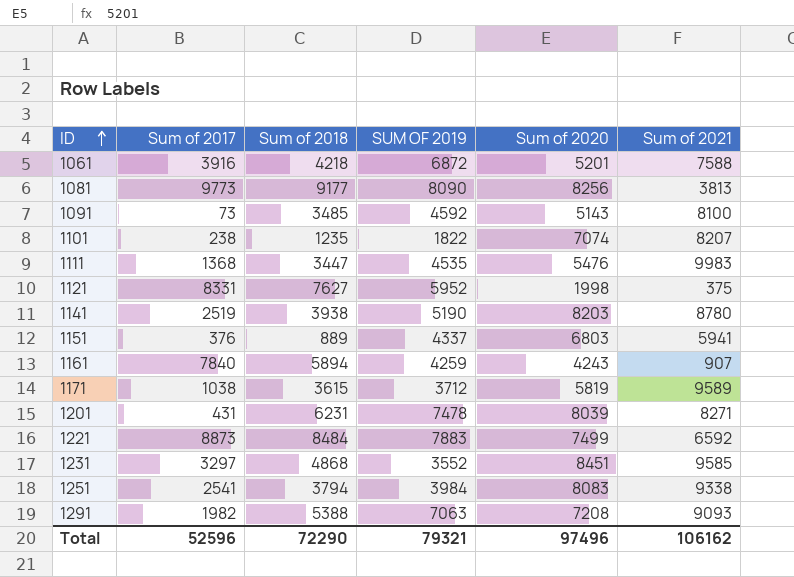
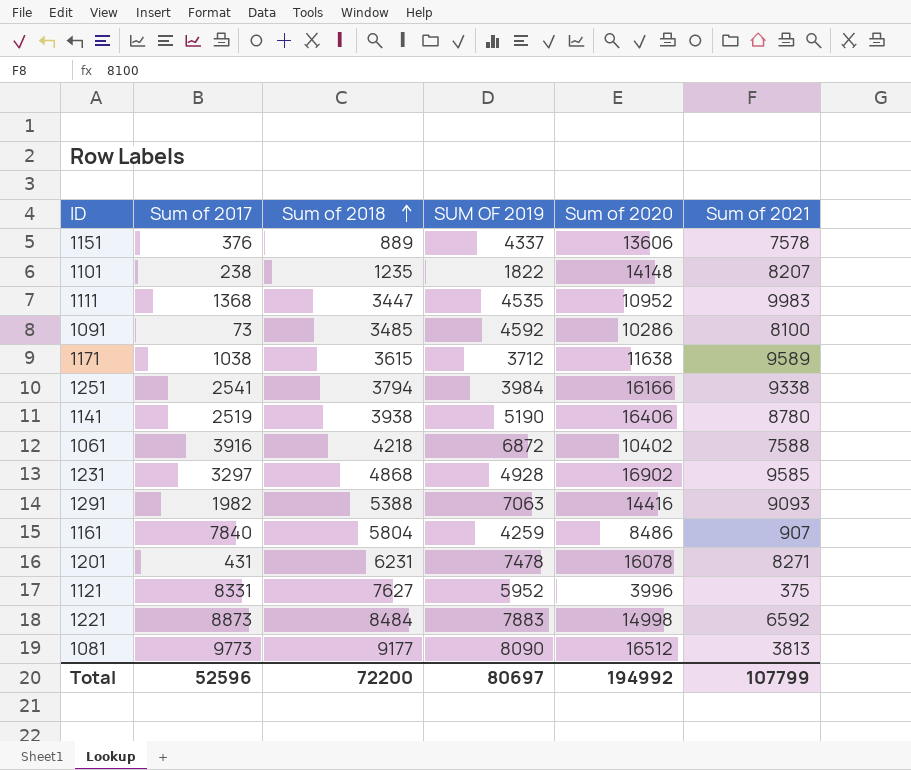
row order: ID ascending -> Sum of 2018 ascending
1151 | Sum of 2020: 6803 -> 13606
1151 | Sum of 2021: 5941 -> 7578
1101 | Sum of 2020: 7074 -> 14148
1111 | Sum of 2020: 5476 -> 10952
1091 | Sum of 2020: 5143 -> 10286
1171 | Sum of 2020: 5819 -> 11638
1251 | Sum of 2020: 8083 -> 16166
1141 | Sum of 2020: 8203 -> 16406
1061 | Sum of 2020: 5201 -> 10402
1231 | SUM OF 2019: 3552 -> 4928
1231 | Sum of 2020: 8451 -> 16902
1291 | Sum of 2020: 7208 -> 14416
1161 | Sum of 2018: 5894 -> 5804
1161 | Sum of 2020: 4243 -> 8486
1201 | Sum of 2020: 8039 -> 16078
1121 | Sum of 2020: 1998 -> 3996
1221 | Sum of 2020: 7499 -> 14998
1081 | Sum of 2020: 8256 -> 16512
Total | Sum of 2018: 72290 -> 72200
Total | SUM OF 2019: 79321 -> 80697
Total | Sum of 2020: 97496 -> 194992
Total | Sum of 2021: 106162 -> 107799

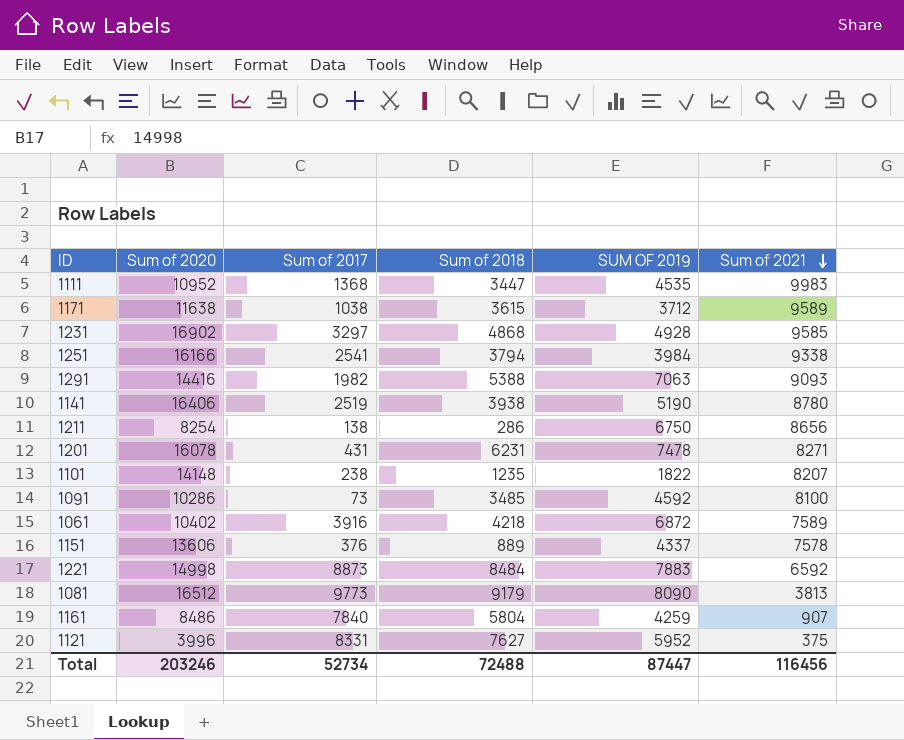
row order: Sum of 2018 ascending -> Sum of 2021 descending
column Sum of 2020 | position: 5 -> 2
row 1211: none -> 8254 | 138 | 286 | 6750 | 8656
1061 | Sum of 2021: 7588 -> 7589
1081 | Sum of 2018: 9177 -> 9179
Total | Sum of 2020: 194992 -> 203246
Total | Sum of 2017: 52596 -> 52734
Total | Sum of 2018: 72200 -> 72488
Total | SUM OF 2019: 80697 -> 87447
Total | Sum of 2021: 107799 -> 116456

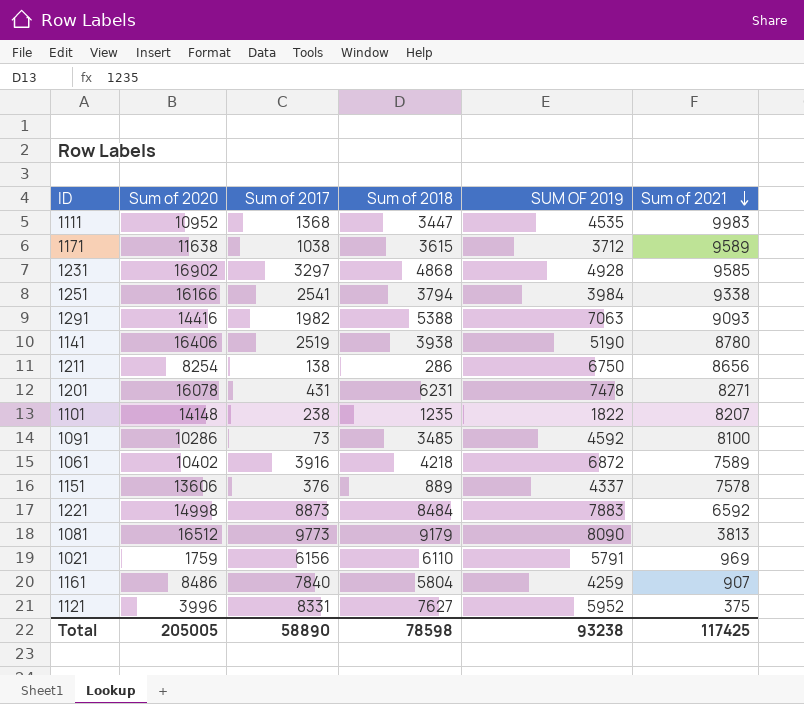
row 1021: none -> 1759 | 6156 | 6110 | 5791 | 969
Total | Sum of 2020: 203246 -> 205005
Total | Sum of 2017: 52734 -> 58890
Total | Sum of 2018: 72488 -> 78598
Total | SUM OF 2019: 87447 -> 93238
Total | Sum of 2021: 116456 -> 117425

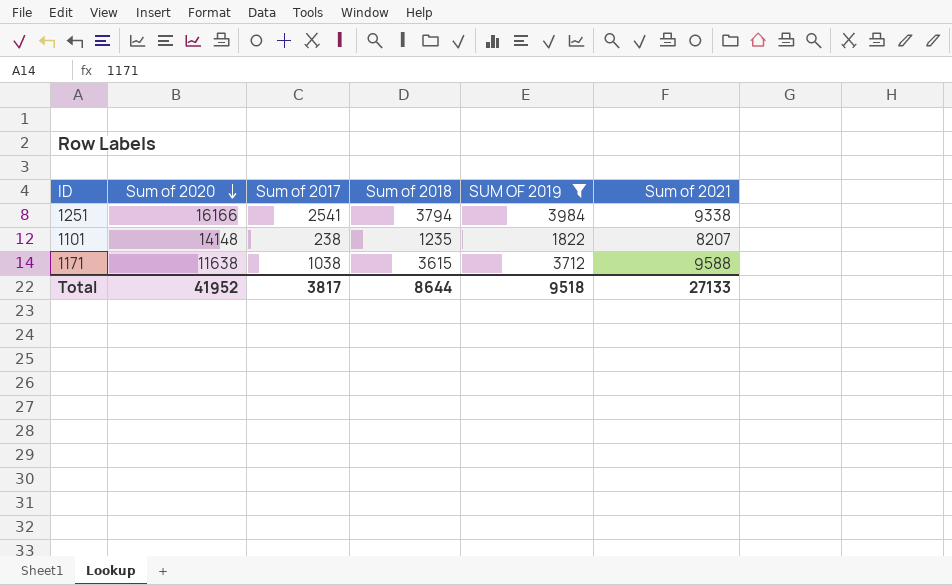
filter: none -> SUM OF 2019 <= 3984
row order: Sum of 2021 descending -> Sum of 2020 descending
1171 | Sum of 2021: 9589 -> 9588
Total | Sum of 2020: 205005 -> 41952
Total | Sum of 2017: 58890 -> 3817
Total | Sum of 2018: 78598 -> 8644
Total | SUM OF 2019: 93238 -> 9518
Total | Sum of 2021: 117425 -> 27133

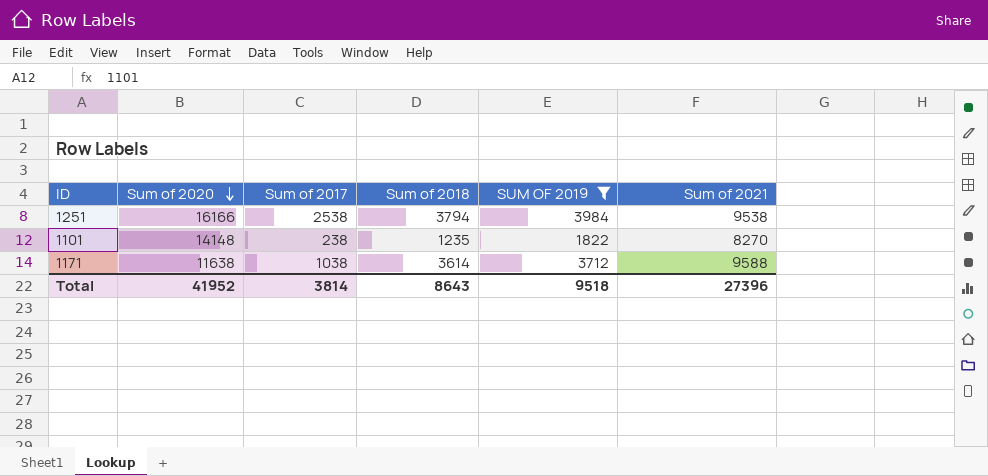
1251 | Sum of 2017: 2541 -> 2538
1251 | Sum of 2021: 9338 -> 9538
1101 | Sum of 2021: 8207 -> 8270
1171 | Sum of 2018: 3615 -> 3614
Total | Sum of 2017: 3817 -> 3814
Total | Sum of 2018: 8644 -> 8643
Total | Sum of 2021: 27133 -> 27396

